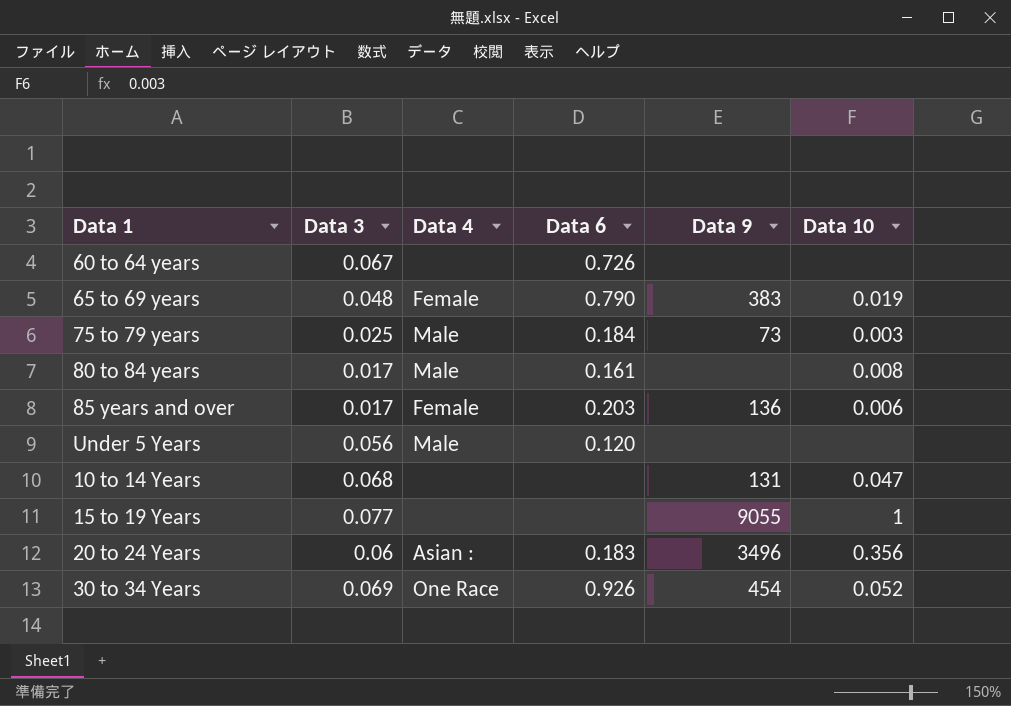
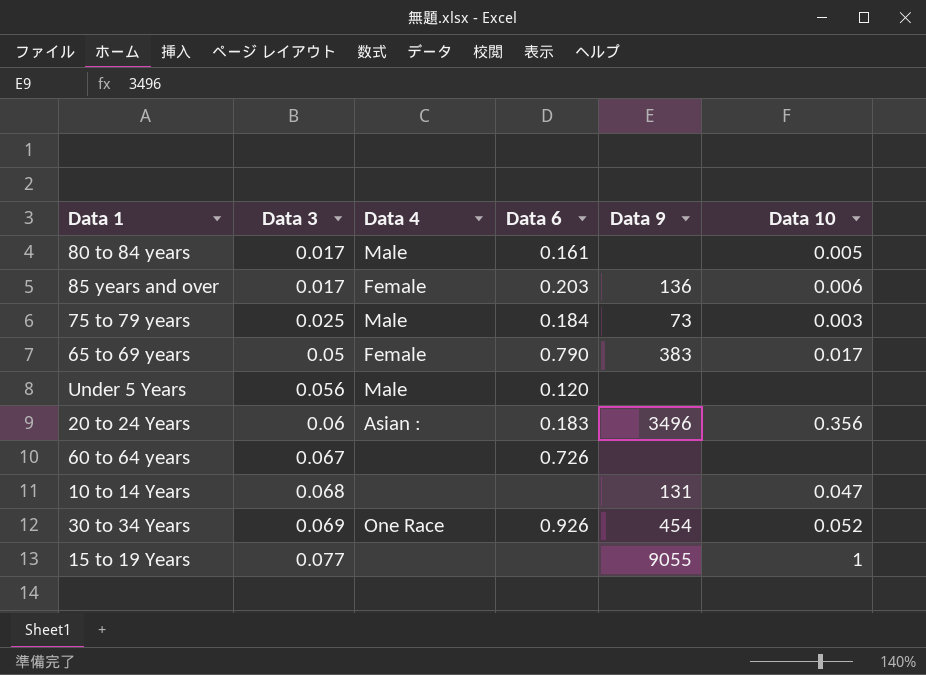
row order: none -> Data 3 ascending
80 to 84 years | Data 10: 0.008 -> 0.005
65 to 69 years | Data 3: 0.048 -> 0.05
65 to 69 years | Data 10: 0.019 -> 0.017

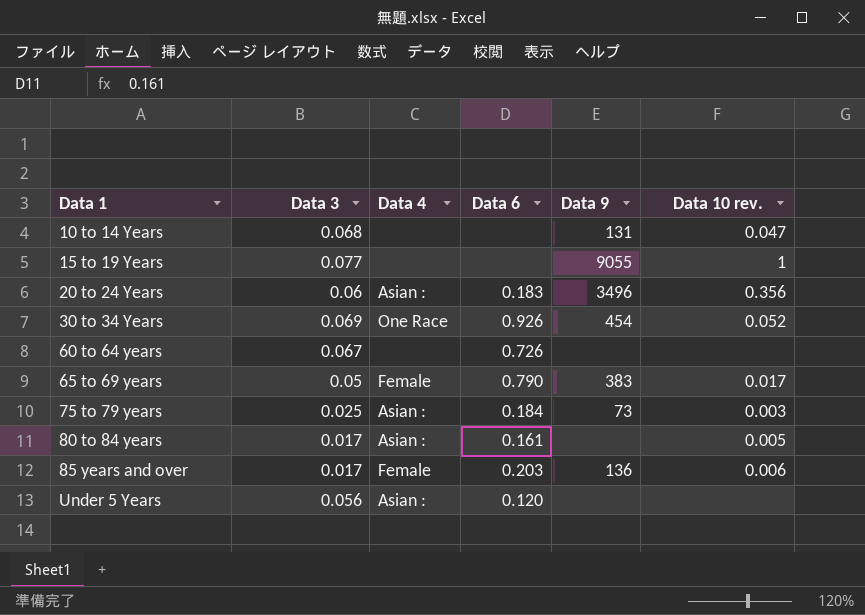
row order: Data 3 ascending -> Data 1 ascending
column name: Data 10 -> Data 10 rev.
75 to 79 years | Data 4: Male -> Asian :
80 to 84 years | Data 4: Male -> Asian :
Under 5 Years | Data 4: Male -> Asian :

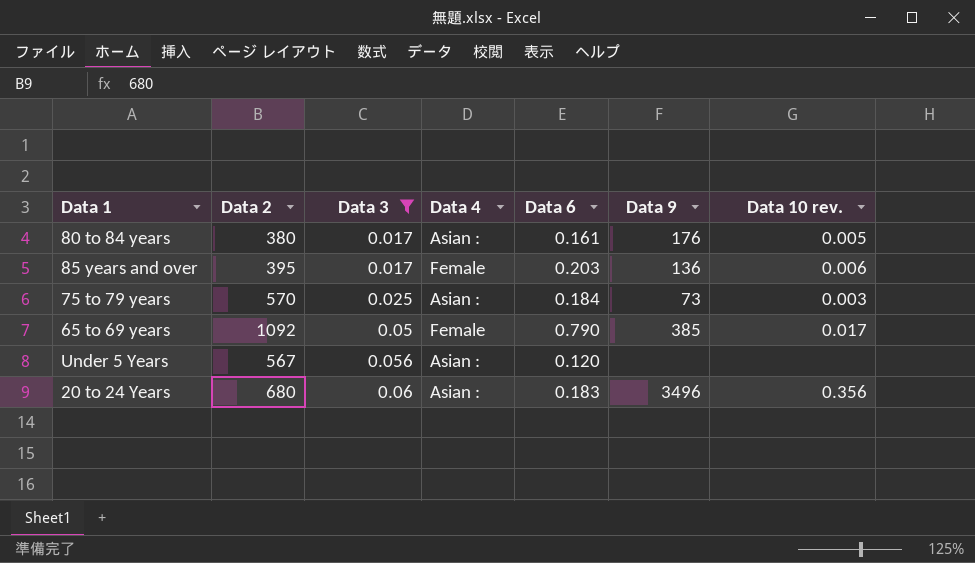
filter: none -> Data 3 <= 0.06
row order: Data 1 ascending -> Data 3 ascending
column Data 2 | position: none -> 2
80 to 84 years | Data 9: none -> 176
65 to 69 years | Data 9: 383 -> 385

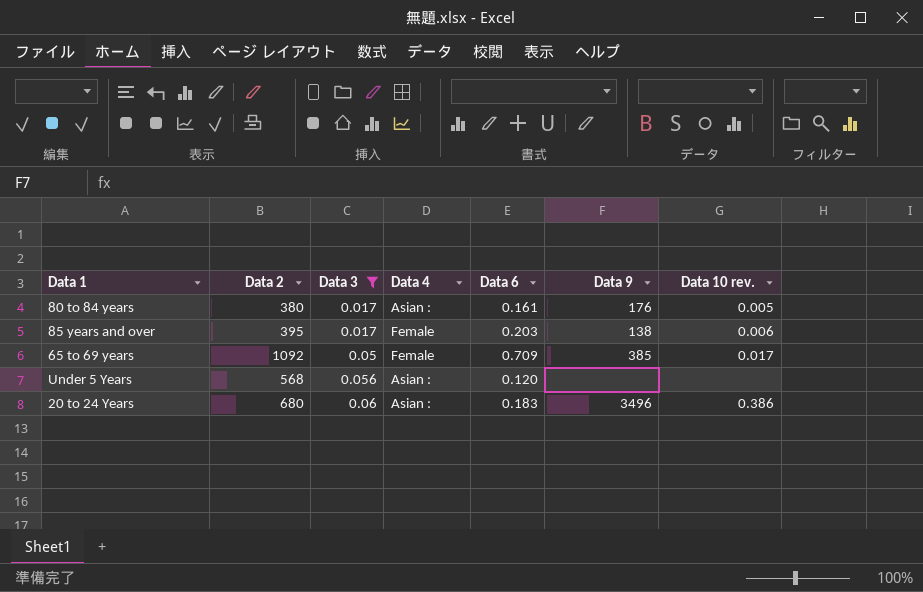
row 75 to 79 years: 570 | 0.025 | Asian : | 0.184 | 73 | 0.003 -> none
85 years and over | Data 9: 136 -> 138
65 to 69 years | Data 6: 0.790 -> 0.709
Under 5 Years | Data 2: 567 -> 568
20 to 24 Years | Data 10 rev.: 0.356 -> 0.386

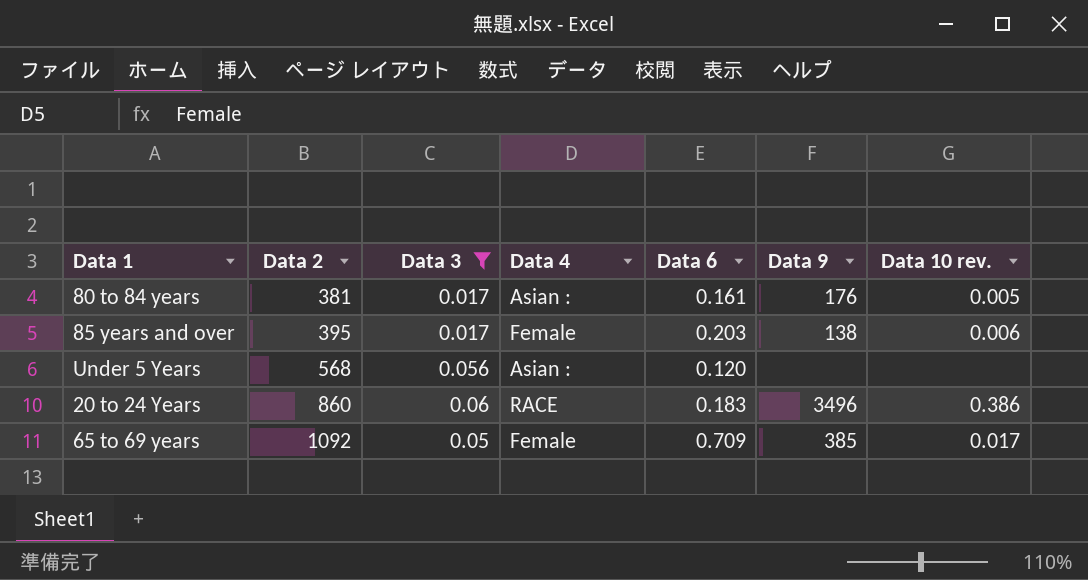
row order: Data 3 ascending -> Data 2 ascending
80 to 84 years | Data 2: 380 -> 381
20 to 24 Years | Data 2: 680 -> 860
20 to 24 Years | Data 4: Asian : -> RACE

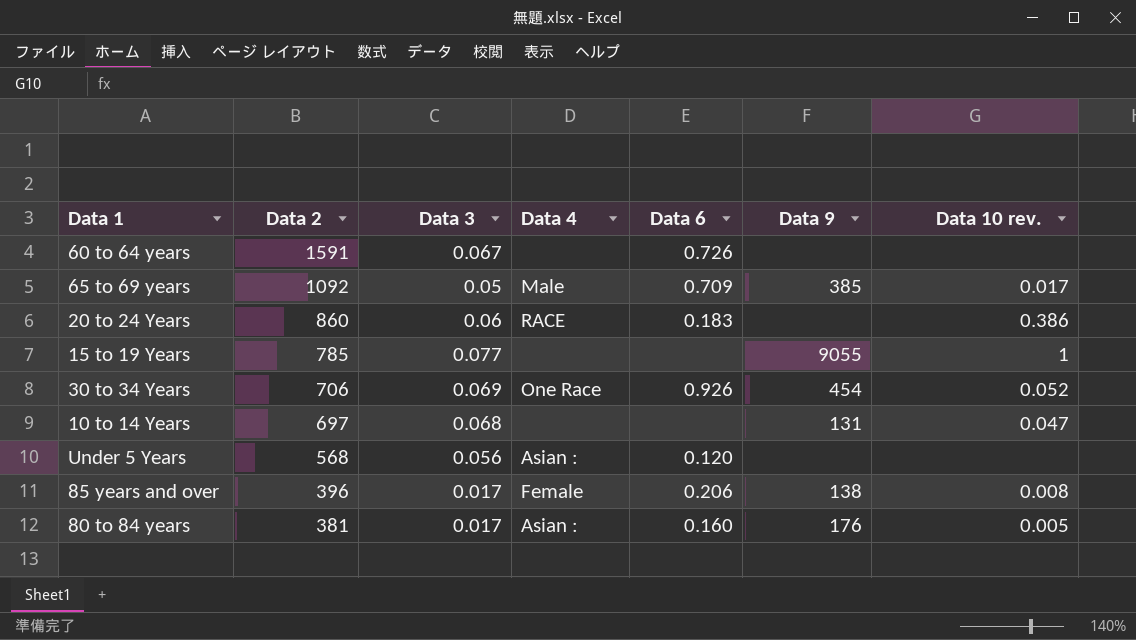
filter: Data 3 <= 0.06 -> none
row order: Data 2 ascending -> Data 2 descending
65 to 69 years | Data 4: Female -> Male
20 to 24 Years | Data 9: 3496 -> none
85 years and over | Data 2: 395 -> 396
85 years and over | Data 6: 0.203 -> 0.206
85 years and over | Data 10 rev.: 0.006 -> 0.008
80 to 84 years | Data 6: 0.161 -> 0.160

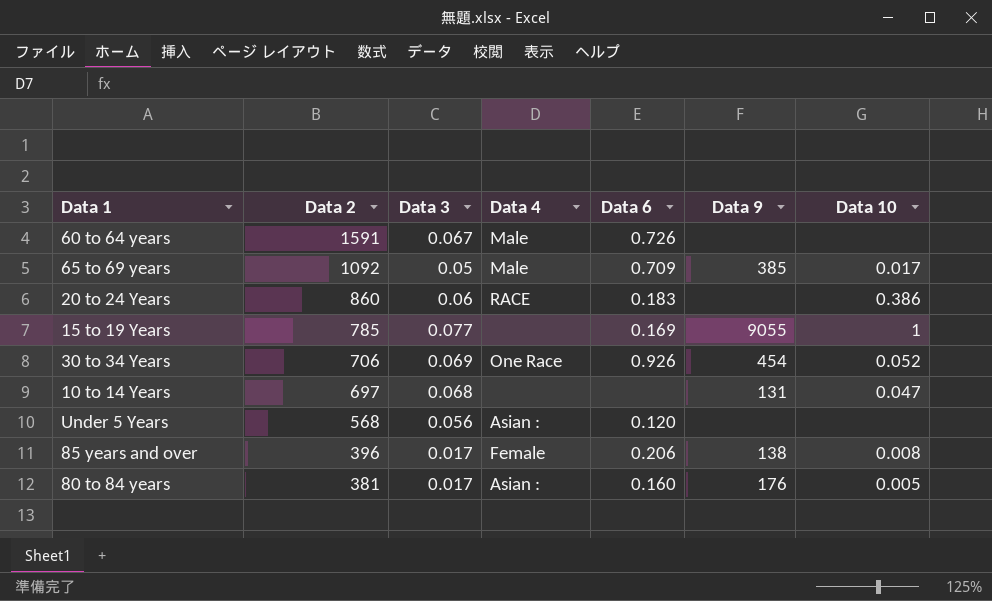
column name: Data 10 rev. -> Data 10
60 to 64 years | Data 4: none -> Male
15 to 19 Years | Data 6: none -> 0.169

